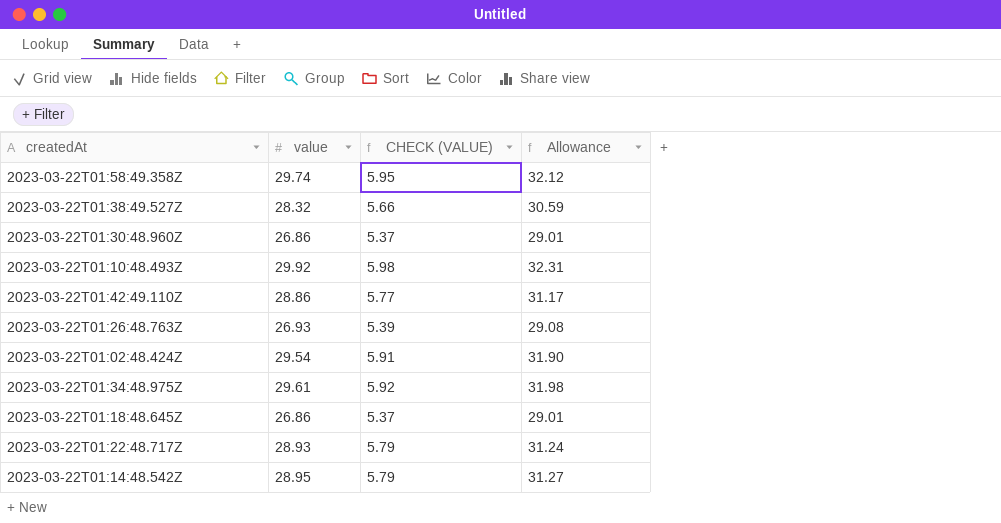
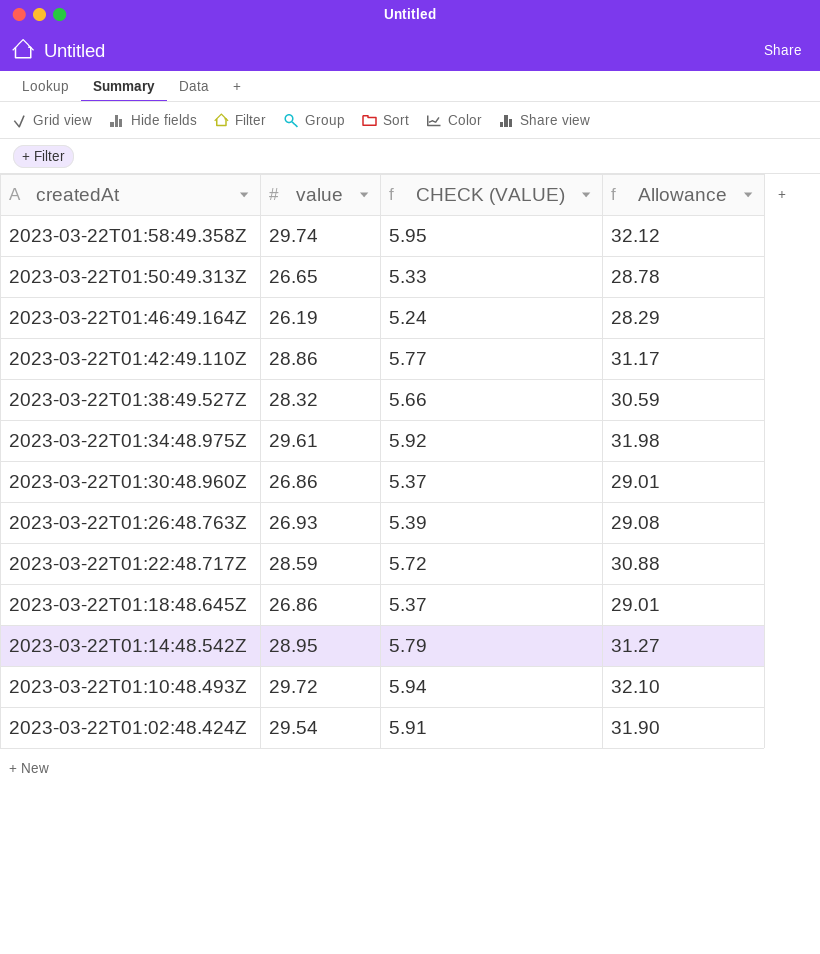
row order: none -> createdAt descending
row 2023-03-22T01:50:49.313Z: none -> 26.65 | 5.33 | 28.78
row 2023-03-22T01:46:49.164Z: none -> 26.19 | 5.24 | 28.29
2023-03-22T01:22:48.717Z | value: 28.93 -> 28.59
2023-03-22T01:22:48.717Z | CHECK (VALUE): 5.79 -> 5.72
2023-03-22T01:22:48.717Z | Allowance: 31.24 -> 30.88
2023-03-22T01:10:48.493Z | value: 29.92 -> 29.72
2023-03-22T01:10:48.493Z | CHECK (VALUE): 5.98 -> 5.94
2023-03-22T01:10:48.493Z | Allowance: 32.31 -> 32.10

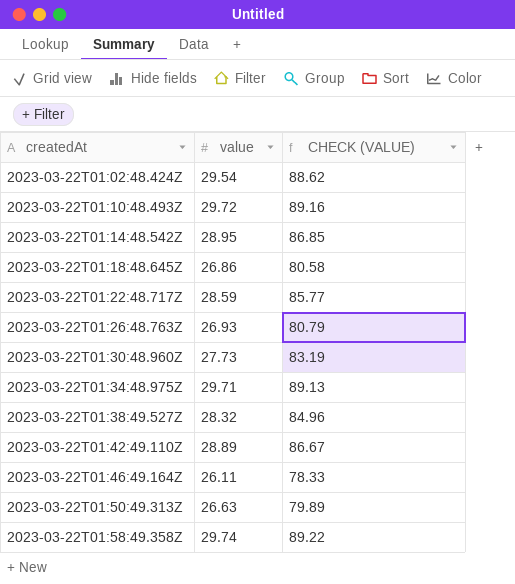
row order: createdAt descending -> createdAt ascending
column Allowance | formula: [value] * 1.08 -> none
column CHECK (VALUE) | formula: [value] * 0.2 -> [value] * 3
2023-03-22T01:30:48.960Z | value: 26.86 -> 27.73
2023-03-22T01:34:48.975Z | value: 29.61 -> 29.71
2023-03-22T01:42:49.110Z | value: 28.86 -> 28.89
2023-03-22T01:46:49.164Z | value: 26.19 -> 26.11
2023-03-22T01:50:49.313Z | value: 26.65 -> 26.63

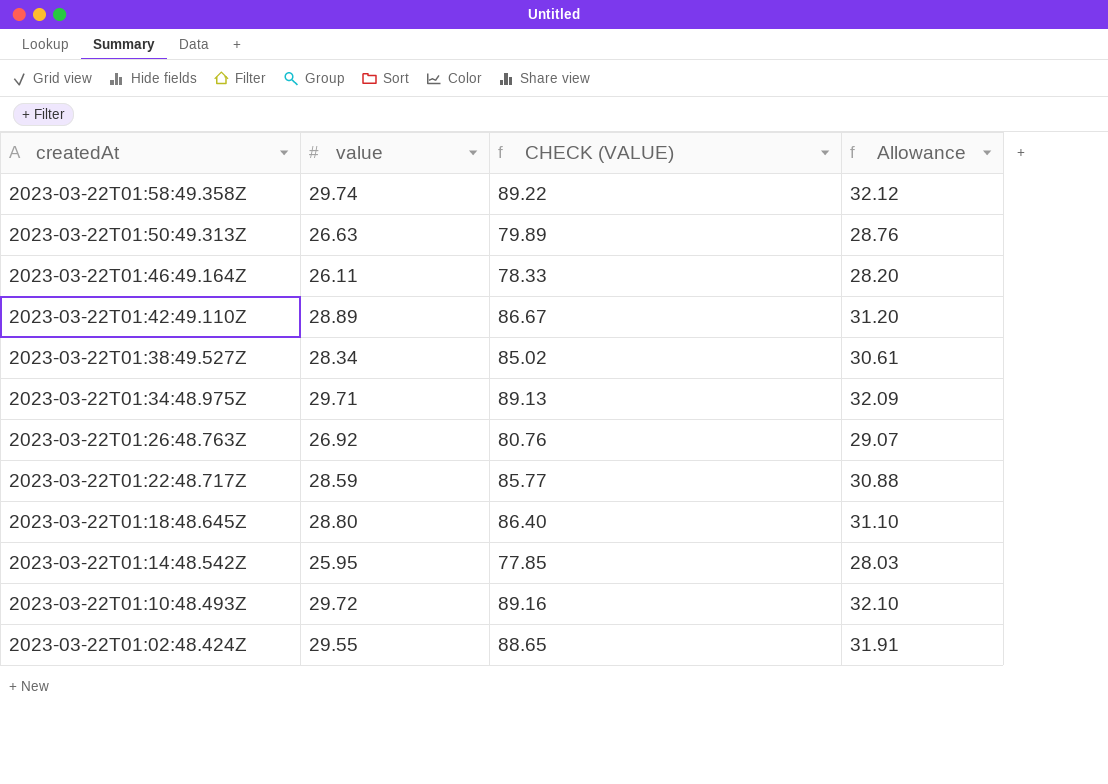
row order: createdAt ascending -> createdAt descending
column Allowance | formula: none -> [value] * 1.08
row 2023-03-22T01:30:48.960Z: 27.73 | 83.19 -> none
2023-03-22T01:38:49.527Z | value: 28.32 -> 28.34
2023-03-22T01:38:49.527Z | CHECK (VALUE): 84.96 -> 85.02
2023-03-22T01:26:48.763Z | value: 26.93 -> 26.92
2023-03-22T01:26:48.763Z | CHECK (VALUE): 80.79 -> 80.76
2023-03-22T01:18:48.645Z | value: 26.86 -> 28.80
2023-03-22T01:18:48.645Z | CHECK (VALUE): 80.58 -> 86.40
2023-03-22T01:14:48.542Z | value: 28.95 -> 25.95
2023-03-22T01:14:48.542Z | CHECK (VALUE): 86.85 -> 77.85
2023-03-22T01:02:48.424Z | value: 29.54 -> 29.55
2023-03-22T01:02:48.424Z | CHECK (VALUE): 88.62 -> 88.65

